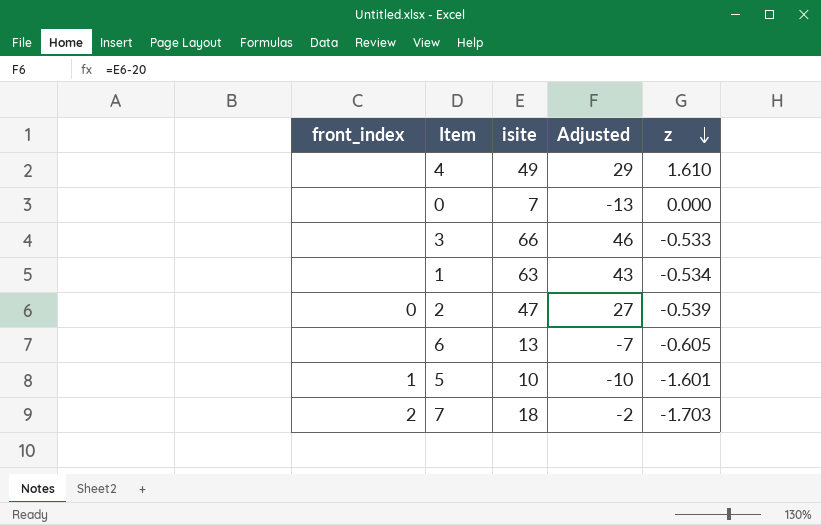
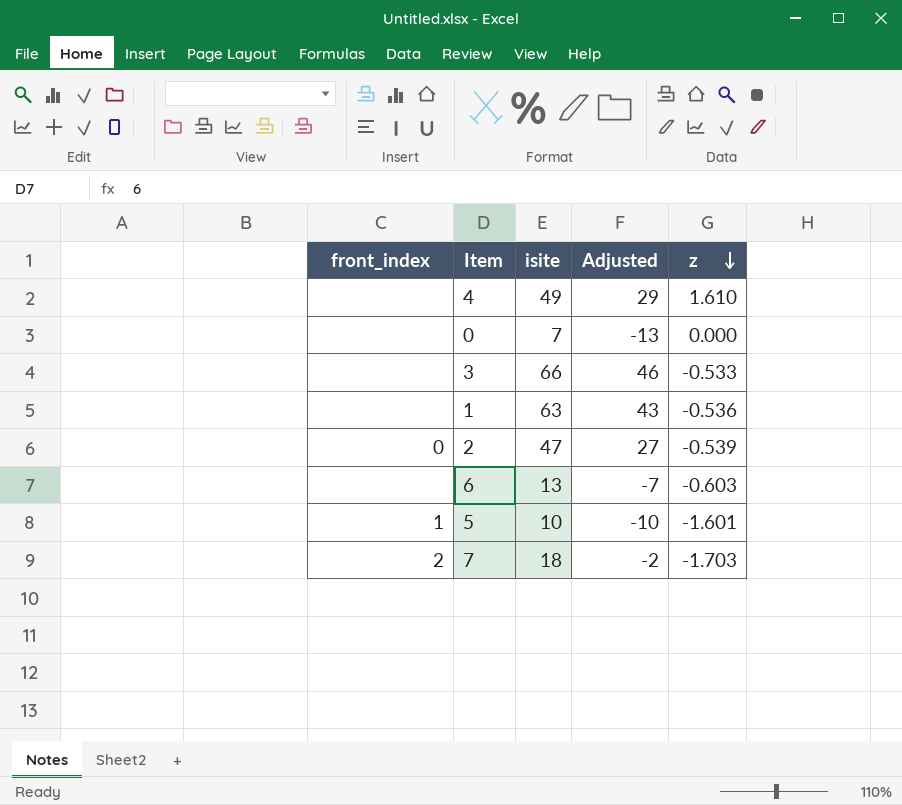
1 | z: -0.534 -> -0.536
6 | z: -0.605 -> -0.603

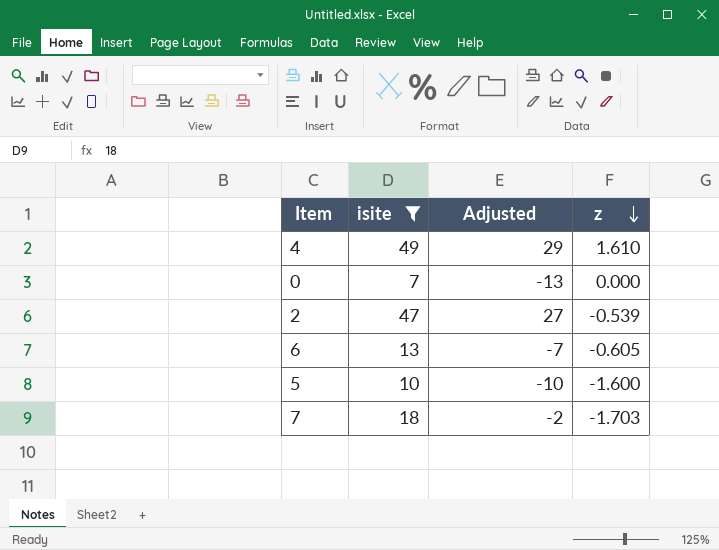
filter: none -> isite <= 49
column front_index | position: 1 -> none
6 | z: -0.603 -> -0.605
5 | z: -1.601 -> -1.600

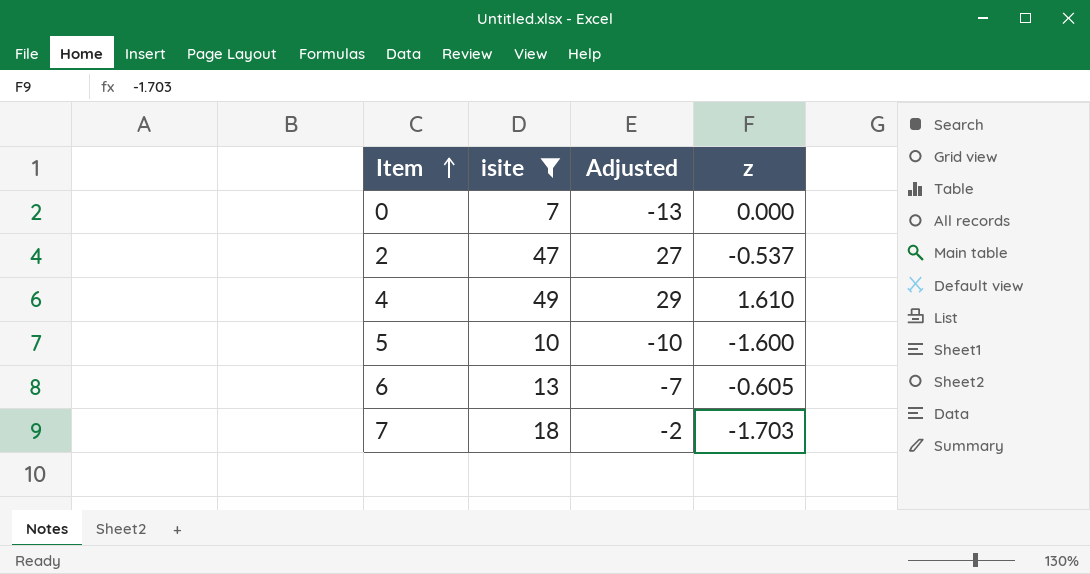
row order: z descending -> Item ascending
2 | z: -0.539 -> -0.537

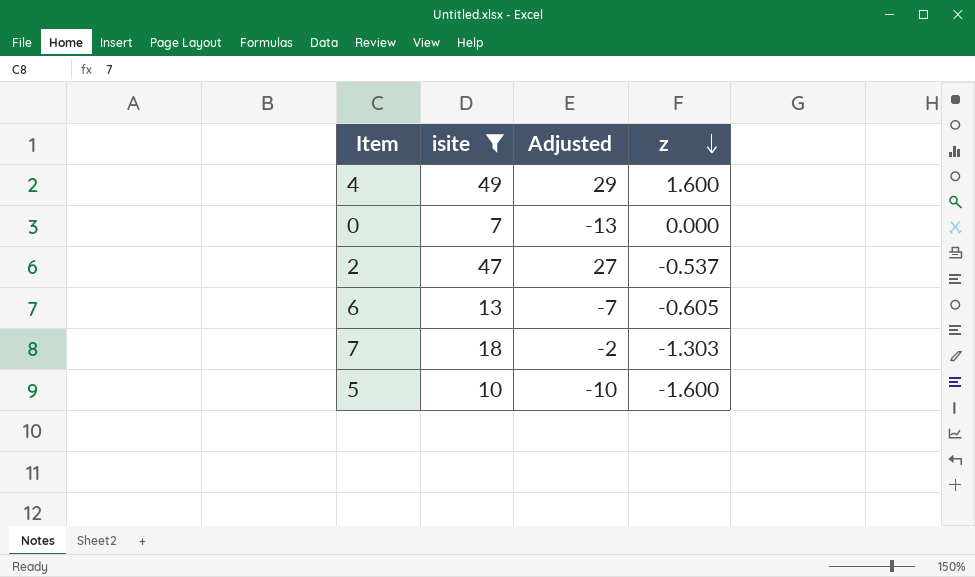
row order: Item ascending -> z descending
4 | z: 1.610 -> 1.600
7 | z: -1.703 -> -1.303

